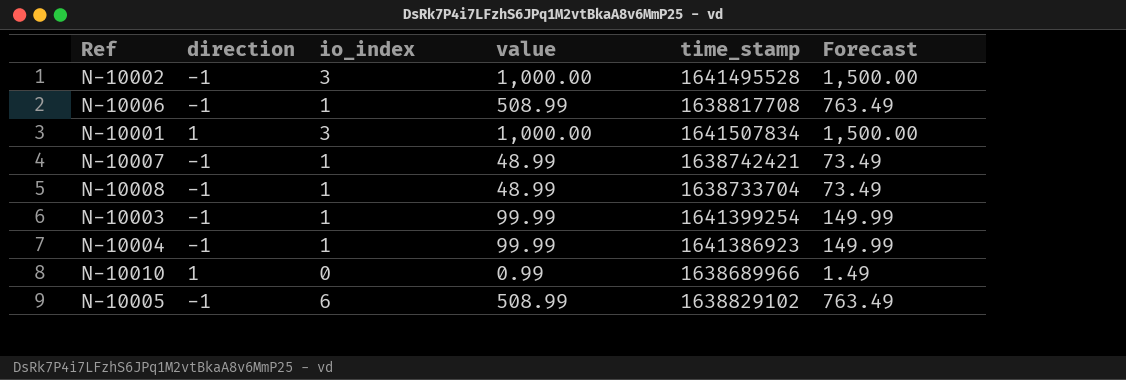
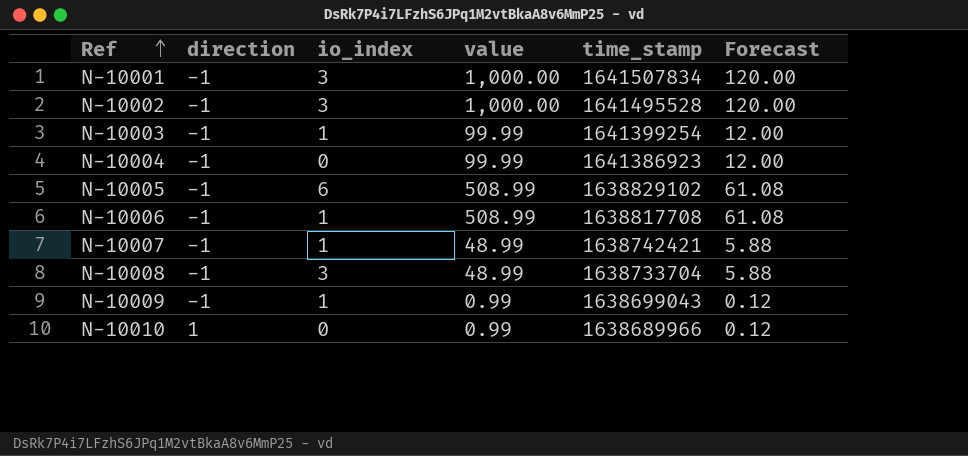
row order: none -> Ref ascending
column Forecast | formula: [value] * 1.5 -> [value] * 0.12
N-10001 | direction: 1 -> -1
N-10004 | io_index: 1 -> 0
N-10008 | io_index: 1 -> 3
row N-10009: none -> -1 | 1 | 0.99 | 1638699043 | 0.12

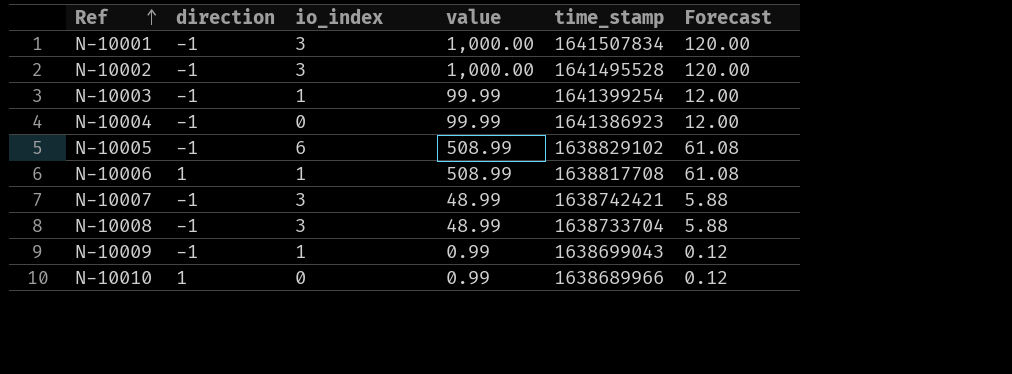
N-10006 | direction: -1 -> 1
N-10007 | io_index: 1 -> 3

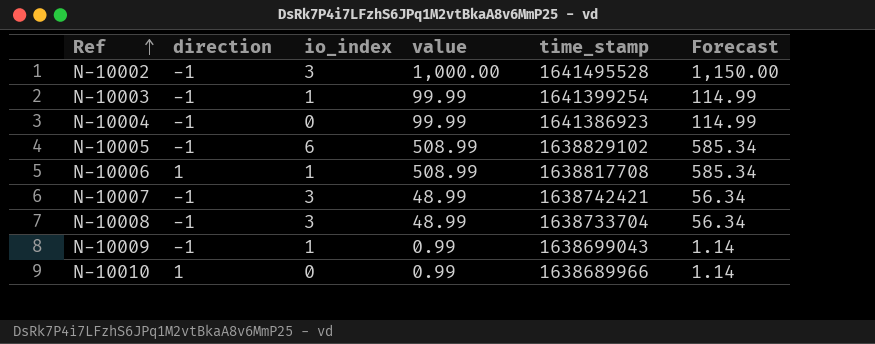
column Forecast | formula: [value] * 0.12 -> [value] * 1.15
row N-10001: -1 | 3 | 1,000.00 | 1641507834 | 120.00 -> none

